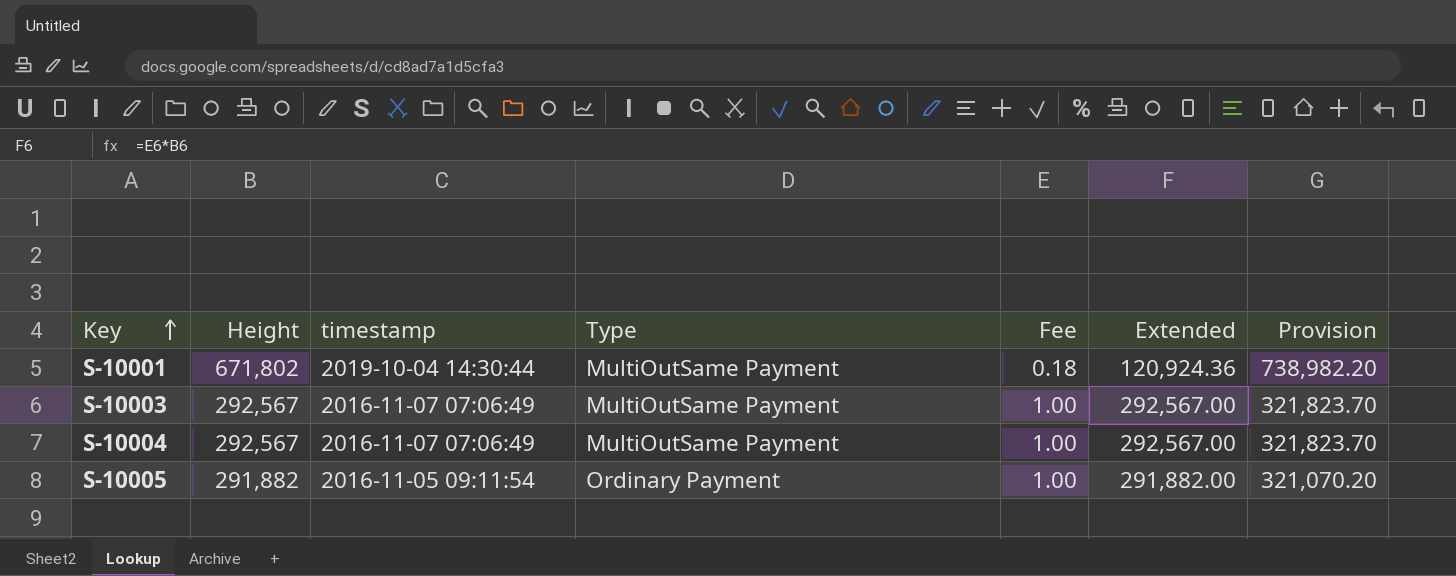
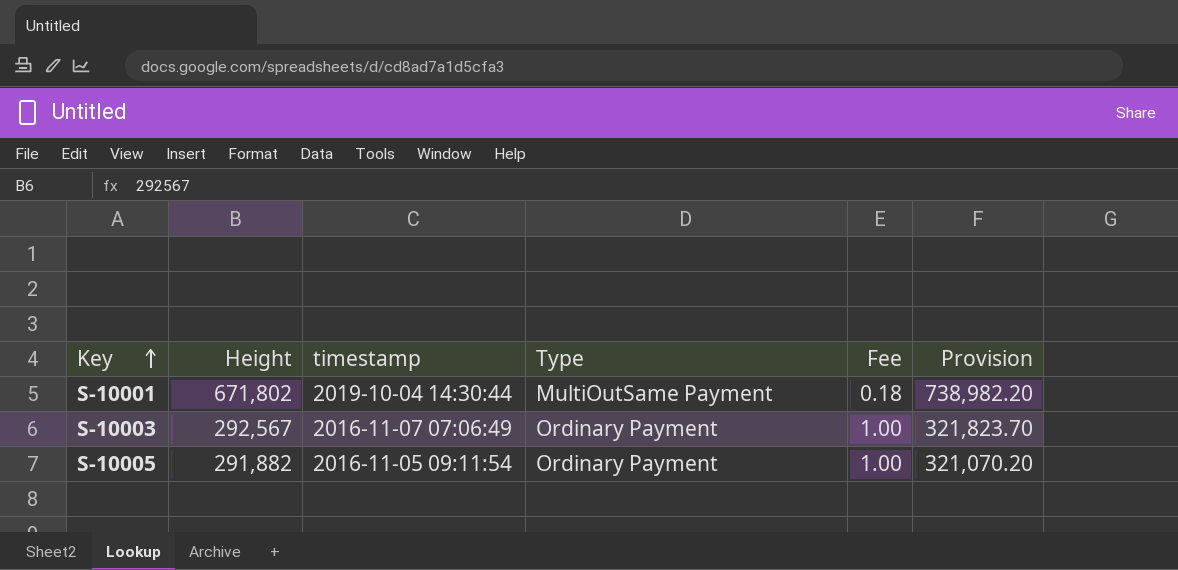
column Extended | formula: [Height] * [Fee] -> none
row S-10004: 292,567 | 2016-11-07 07:06:49 | MultiOutSame Payment | 1.00 | 292,567.00 | 321,823.70 -> none
S-10003 | Type: MultiOutSame Payment -> Ordinary Payment

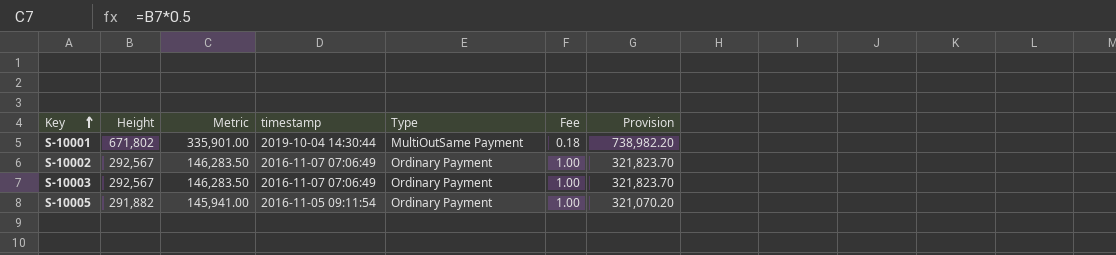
column Metric | formula: none -> [Height] * 0.5
row S-10002: none -> 292,567 | 146,283.50 | 2016-11-07 07:06:49 | Ordinary Payment | 1.00 | 321,823.70

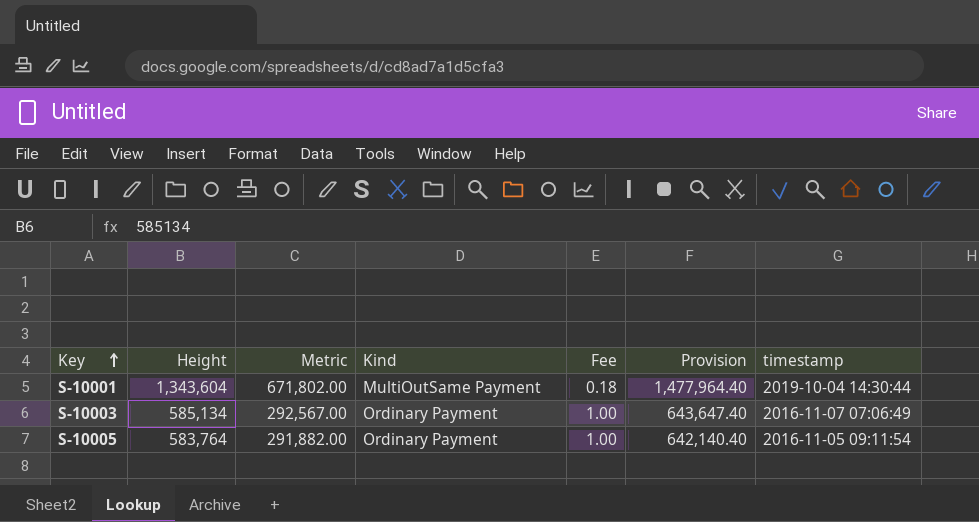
column name: Type -> Kind
column timestamp | position: 4 -> 7
row S-10002: 292,567 | 146,283.50 | 2016-11-07 07:06:49 | Ordinary Payment | 1.00 | 321,823.70 -> none
S-10001 | Height: 671,802 -> 1,343,604
S-10001 | Metric: 335,901.00 -> 671,802.00
S-10001 | Provision: 738,982.20 -> 1,477,964.40
S-10003 | Height: 292,567 -> 585,134
S-10003 | Metric: 146,283.50 -> 292,567.00
S-10003 | Provision: 321,823.70 -> 643,647.40
S-10005 | Height: 291,882 -> 583,764
S-10005 | Metric: 145,941.00 -> 291,882.00
S-10005 | Provision: 321,070.20 -> 642,140.40

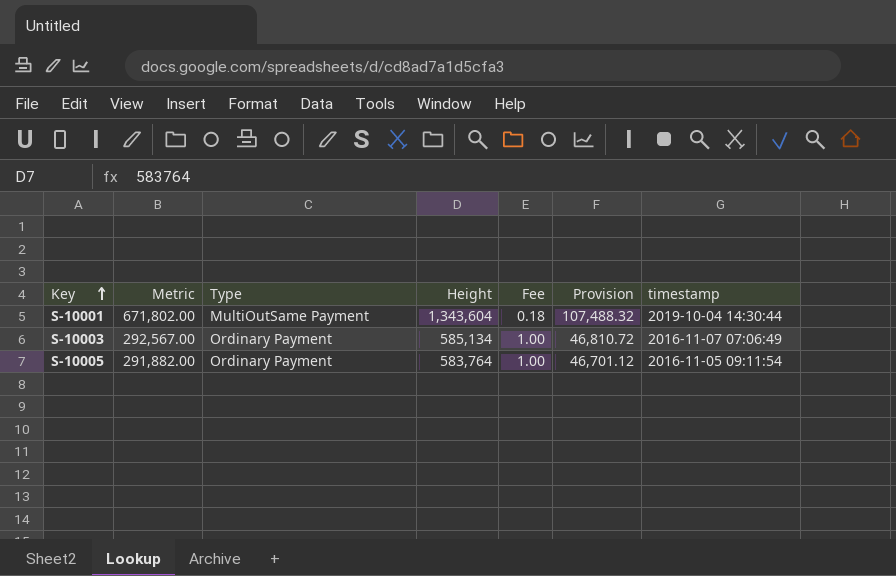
column name: Kind -> Type
column Height | position: 2 -> 4
column Provision | formula: [Height] * 1.1 -> [Height] * 0.08

